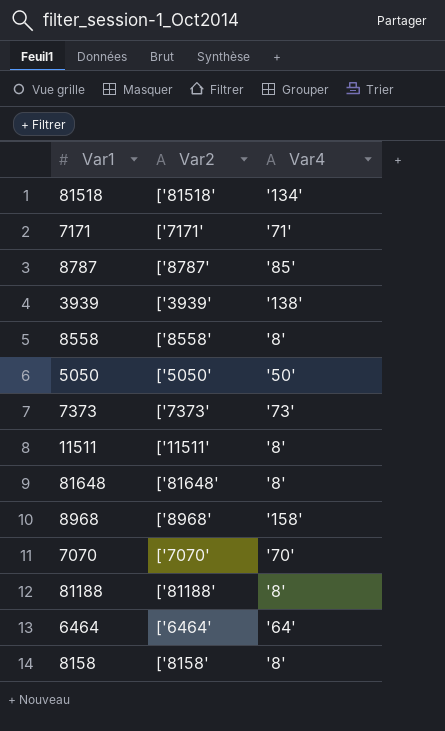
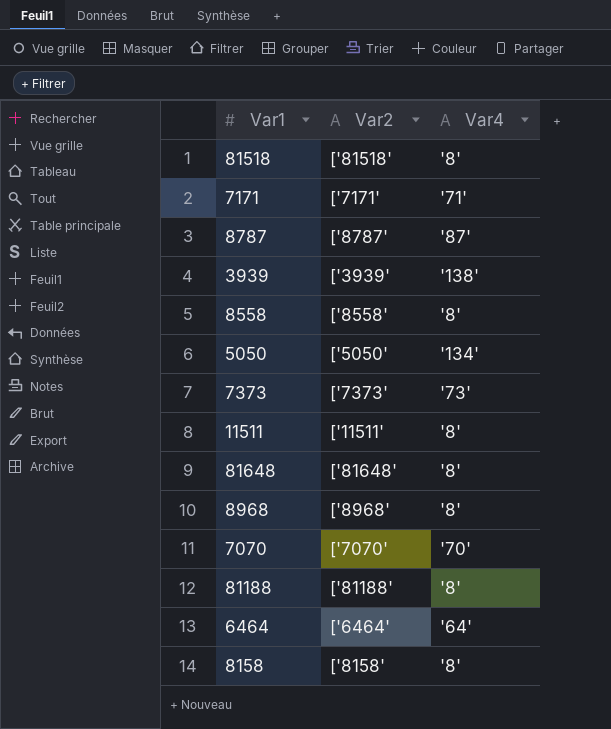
81518 | Var4: '134' -> '8'
8787 | Var4: '85' -> '87'
5050 | Var4: '50' -> '134'
8968 | Var4: '158' -> '8'

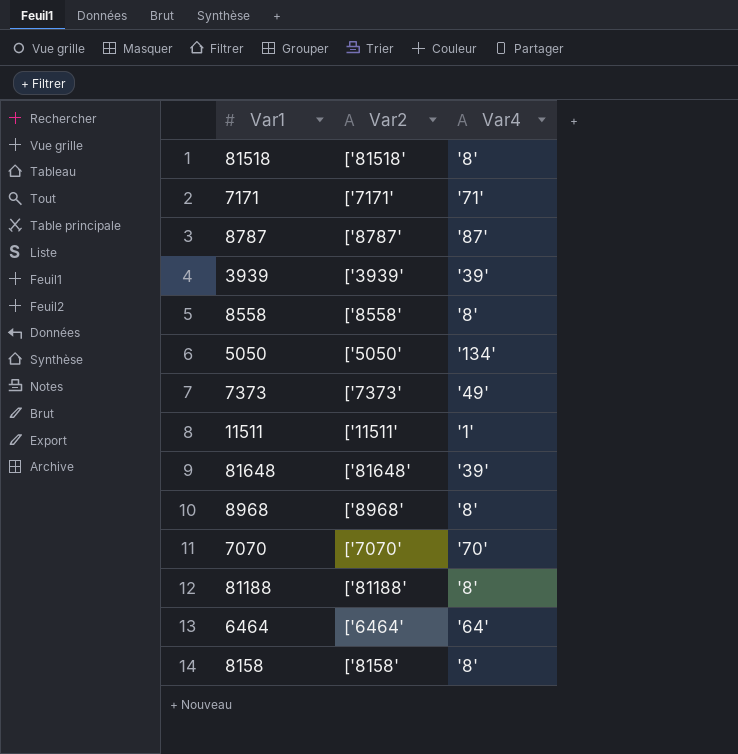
3939 | Var4: '138' -> '39'
7373 | Var4: '73' -> '49'
11511 | Var4: '8' -> '1'
81648 | Var4: '8' -> '39'

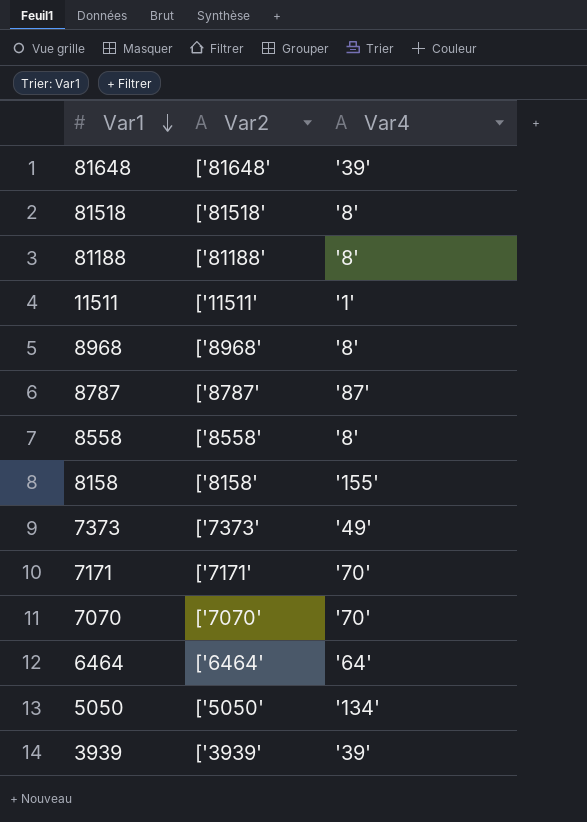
row order: none -> Var1 descending
8158 | Var4: '8' -> '155'
7171 | Var4: '71' -> '70'

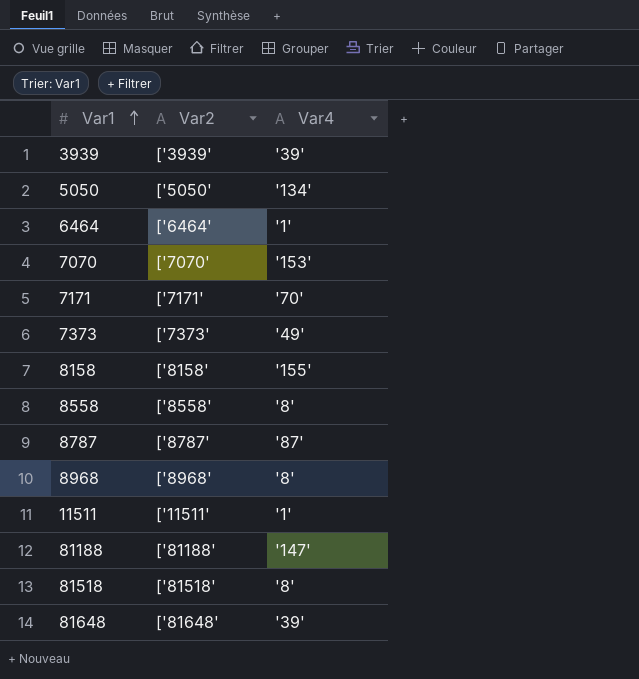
row order: Var1 descending -> Var1 ascending
6464 | Var4: '64' -> '1'
7070 | Var4: '70' -> '153'
81188 | Var4: '8' -> '147'

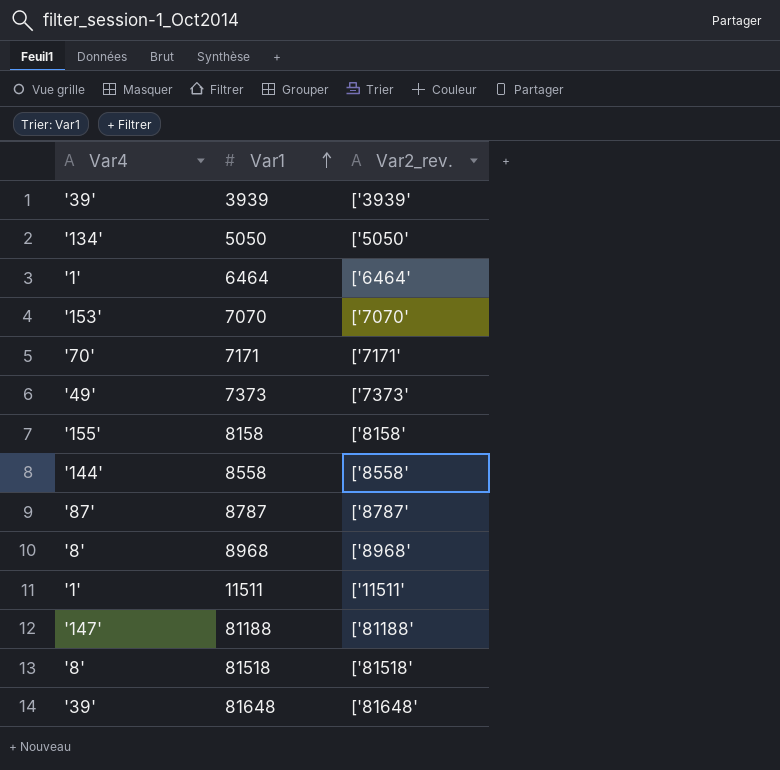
column Var4 | position: 3 -> 1
column name: Var2 -> Var2_rev.
8558 | Var4: '8' -> '144'

